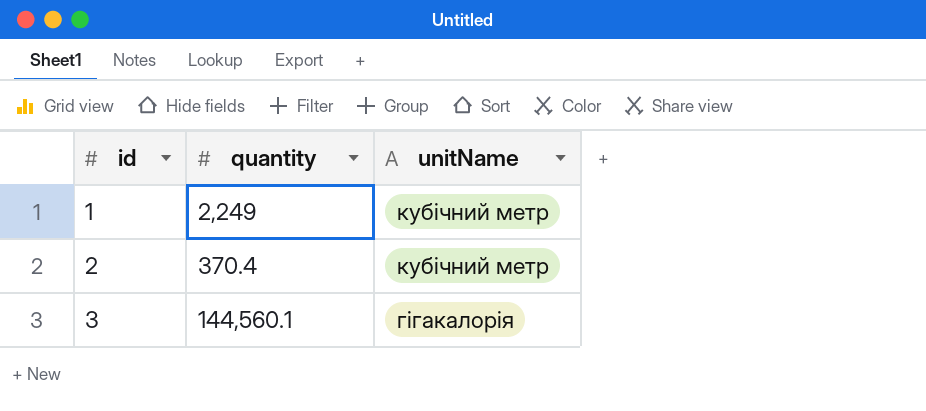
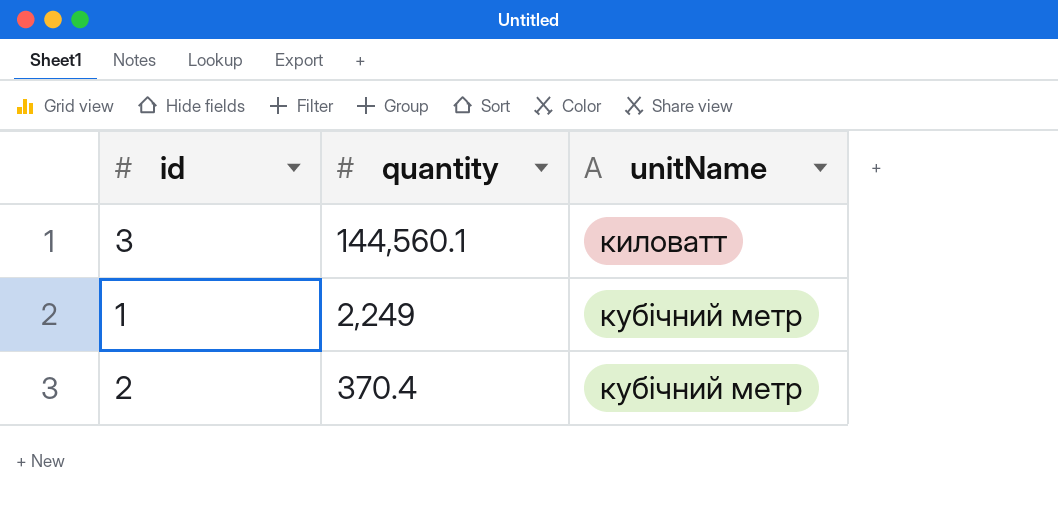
row order: id ascending -> quantity descending
3 | unitName: гігакалорія -> киловатт

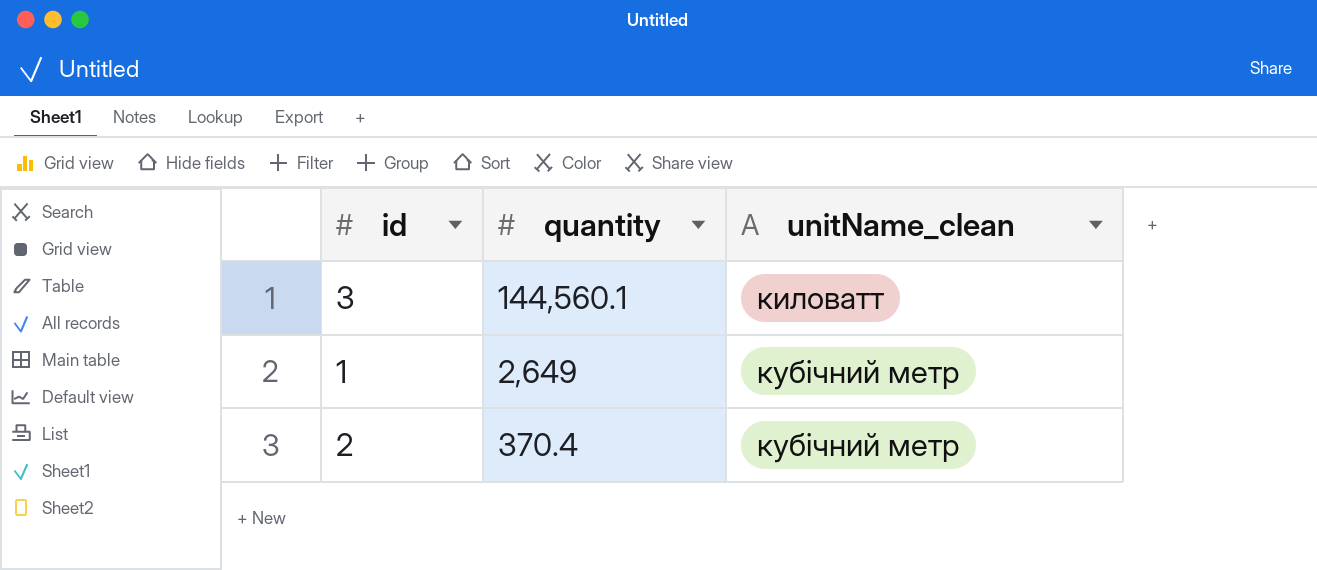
column name: unitName -> unitName_clean
1 | quantity: 2,249 -> 2,649

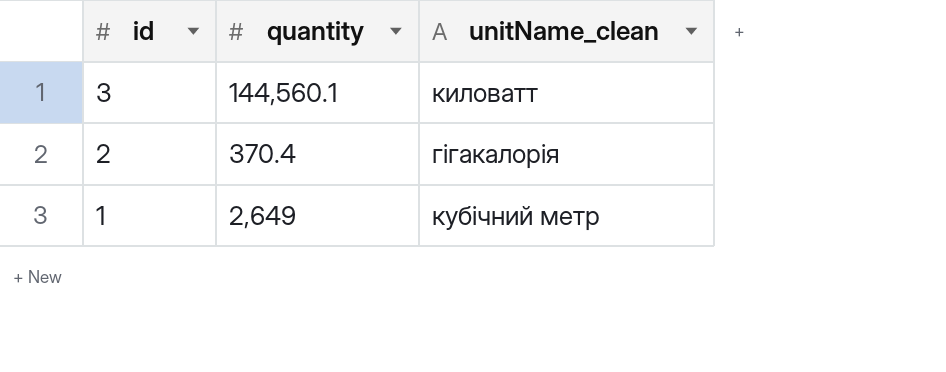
row order: quantity descending -> id descending
2 | unitName_clean: кубічний метр -> гігакалорія

